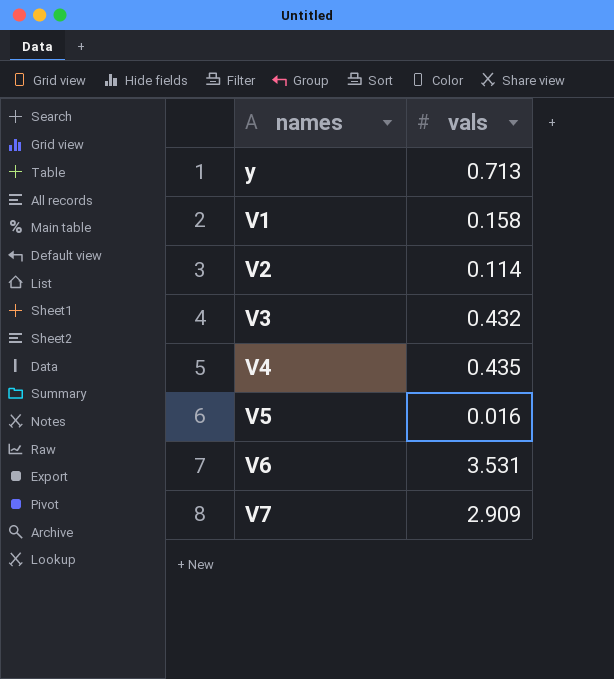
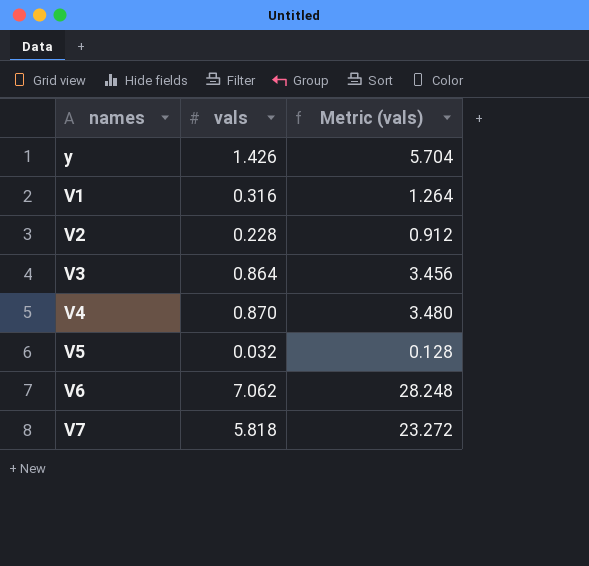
column Metric (vals) | formula: none -> [vals] * 4
y | vals: 0.713 -> 1.426
V1 | vals: 0.158 -> 0.316
V2 | vals: 0.114 -> 0.228
V3 | vals: 0.432 -> 0.864
V4 | vals: 0.435 -> 0.870
V5 | vals: 0.016 -> 0.032
V6 | vals: 3.531 -> 7.062
V7 | vals: 2.909 -> 5.818

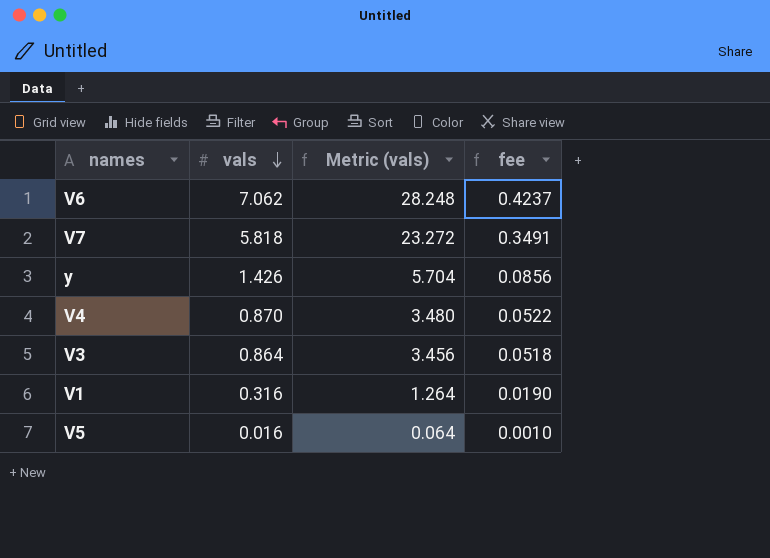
row order: none -> vals descending
column fee | formula: none -> [vals] * 0.06
row V2: 0.228 | 0.912 -> none
V5 | vals: 0.032 -> 0.016
V5 | Metric (vals): 0.128 -> 0.064

